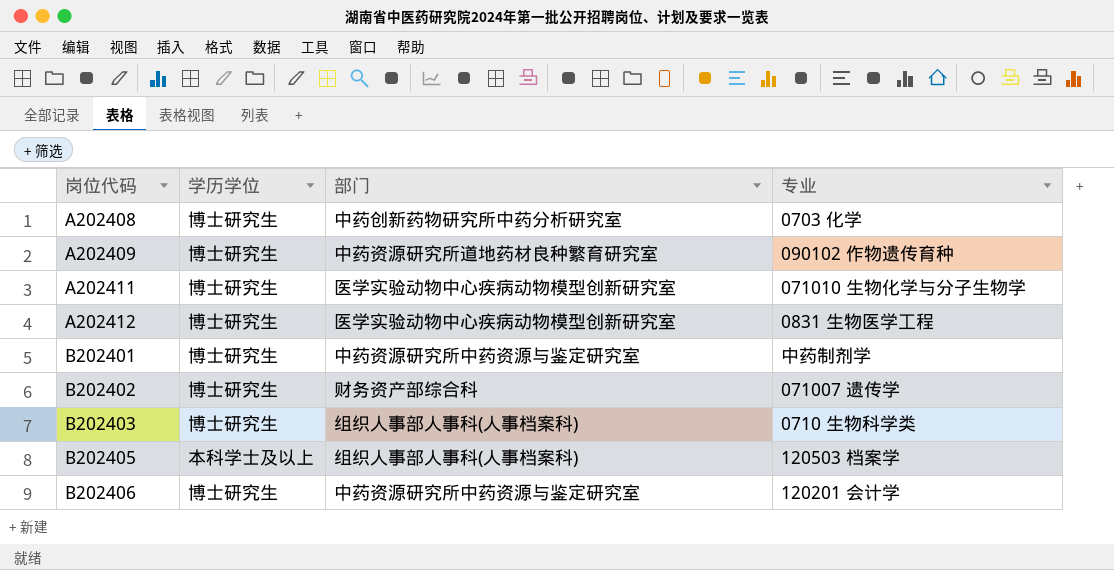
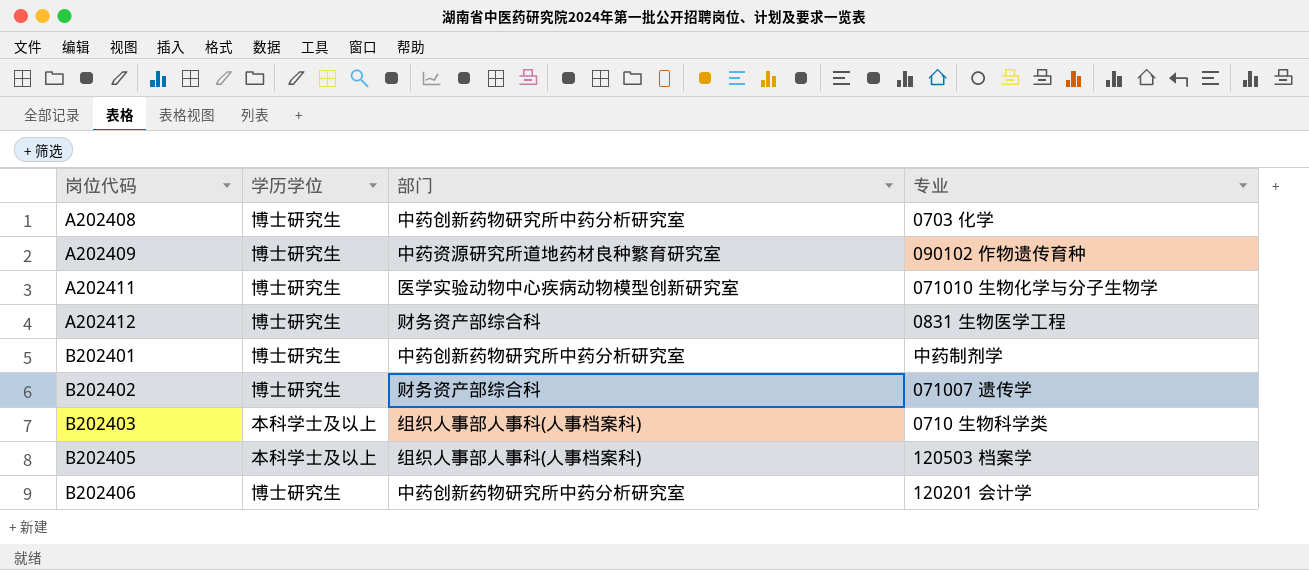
A202412 | 部门: 医学实验动物中心疾病动物模型创新研究室 -> 财务资产部综合科
B202401 | 部门: 中药资源研究所中药资源与鉴定研究室 -> 中药创新药物研究所中药分析研究室
B202403 | 学历学位: 博士研究生 -> 本科学士及以上
B202406 | 部门: 中药资源研究所中药资源与鉴定研究室 -> 中药创新药物研究所中药分析研究室

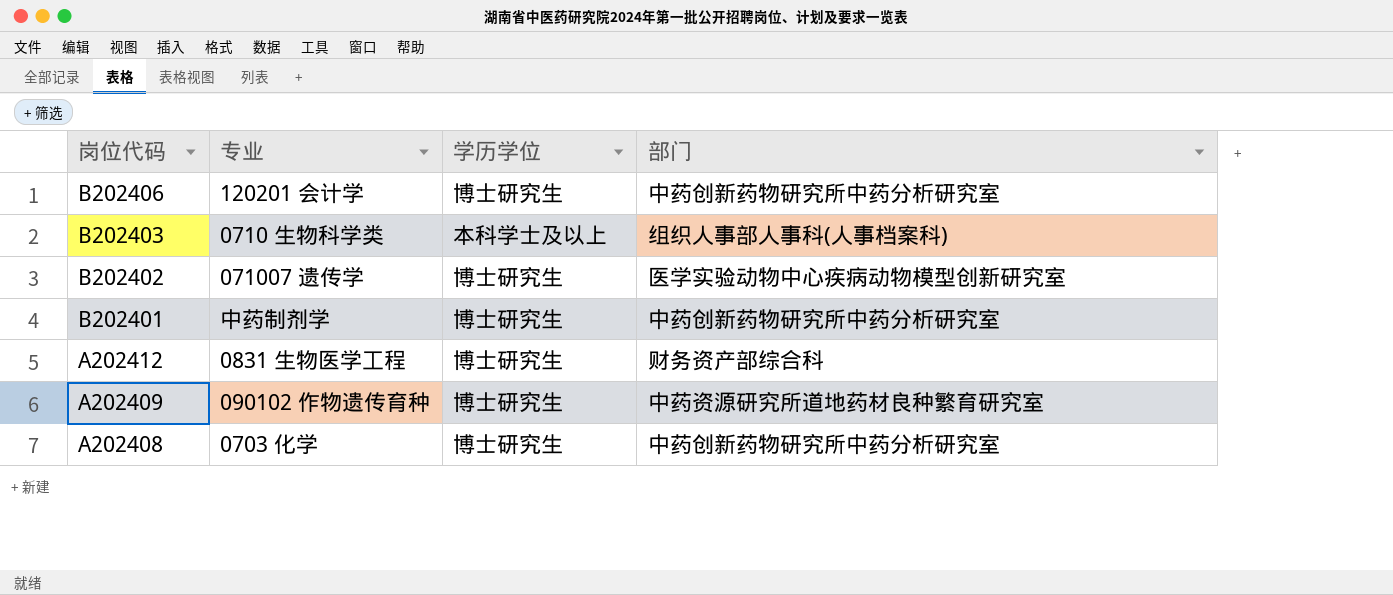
row order: 岗位代码 ascending -> 岗位代码 descending
column 专业 | position: 4 -> 2
row A202411: 博士研究生 | 医学实验动物中心疾病动物模型创新研究室 | 071010 生物化学与分子生物学 -> none
row B202405: 本科学士及以上 | 组织人事部人事科(人事档案科) | 120503 档案学 -> none
B202402 | 部门: 财务资产部综合科 -> 医学实验动物中心疾病动物模型创新研究室

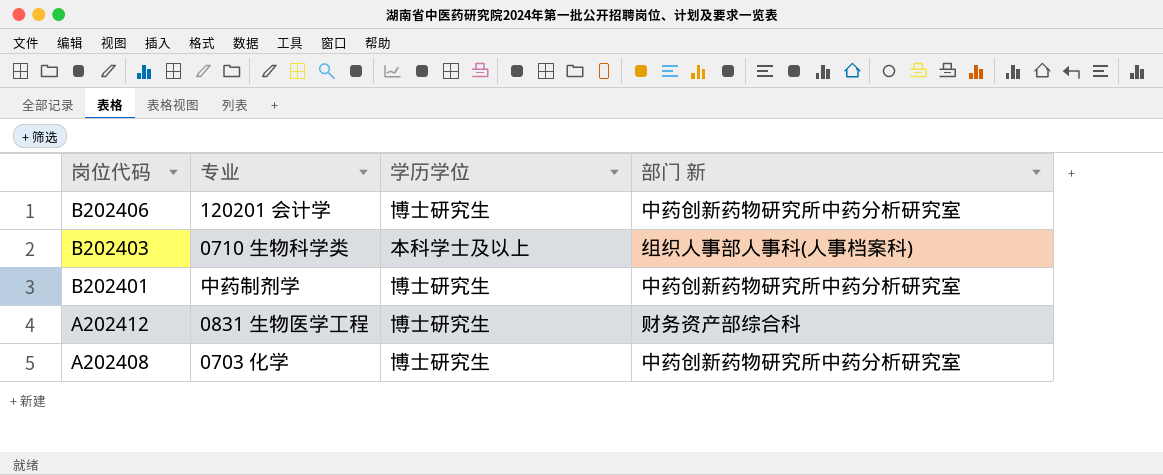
column name: 部门 -> 部门 新
row B202402: 071007 遗传学 | 博士研究生 | 医学实验动物中心疾病动物模型创新研究室 -> none
row A202409: 090102 作物遗传育种 | 博士研究生 | 中药资源研究所道地药材良种繁育研究室 -> none

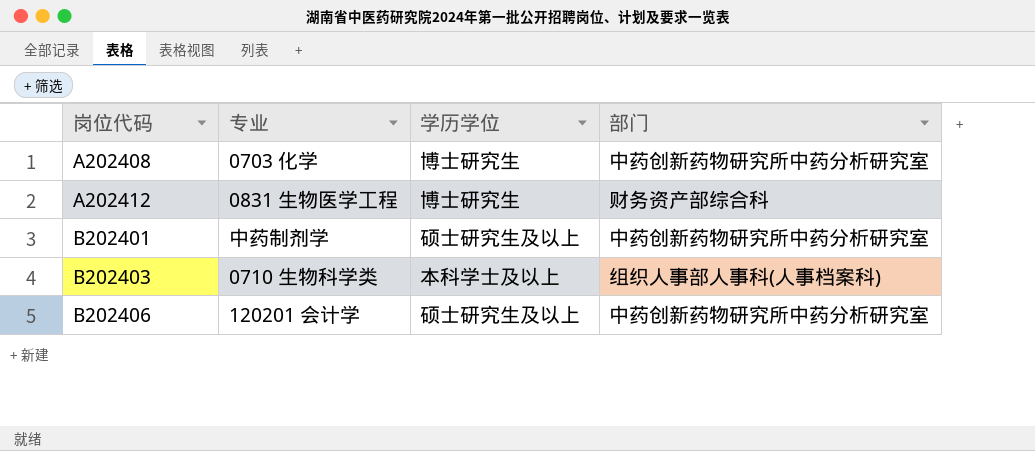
row order: 岗位代码 descending -> 岗位代码 ascending
column name: 部门 新 -> 部门
B202401 | 学历学位: 博士研究生 -> 硕士研究生及以上
B202406 | 学历学位: 博士研究生 -> 硕士研究生及以上

